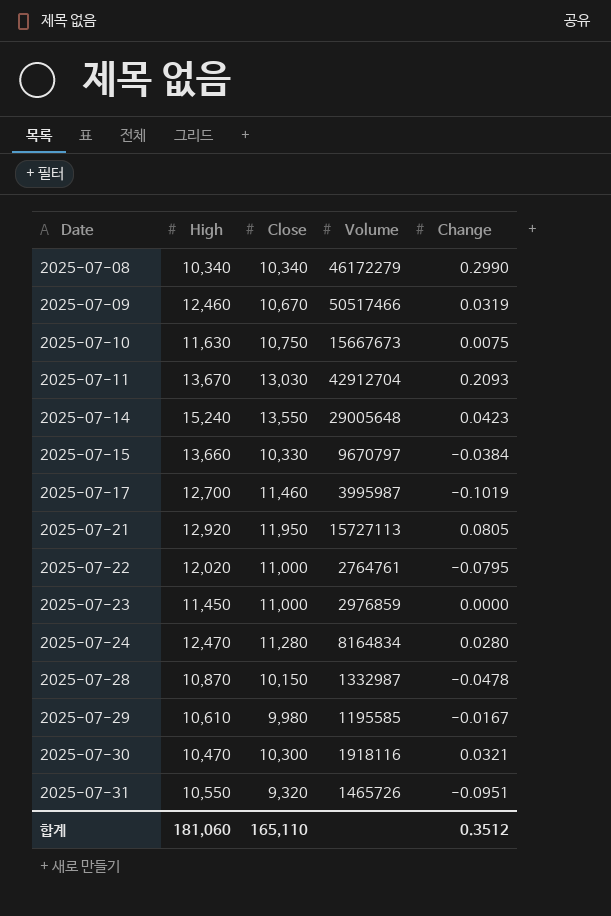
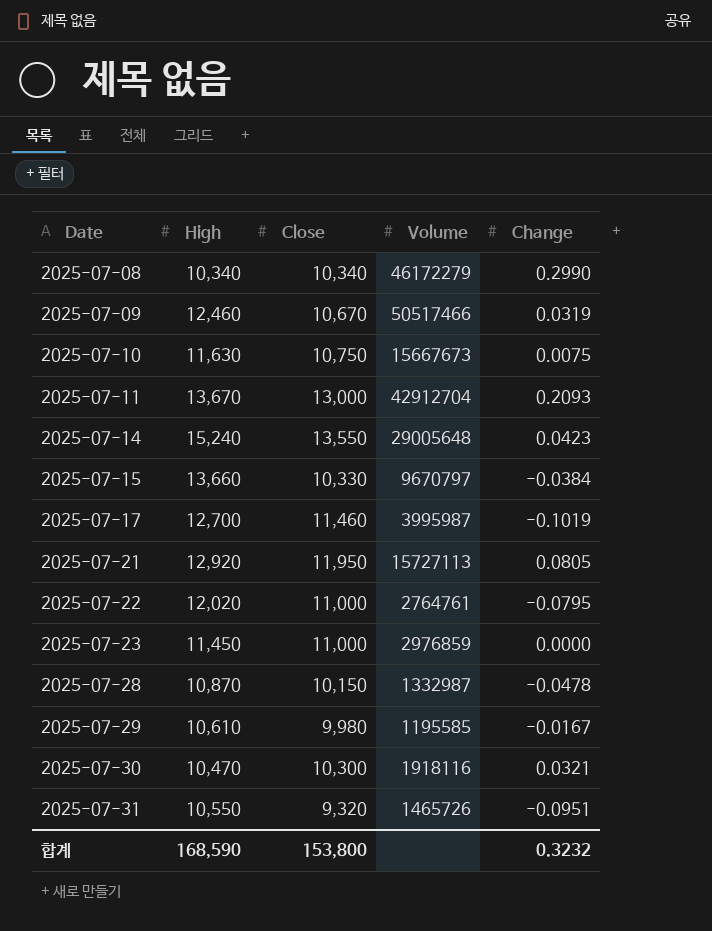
row 2025-07-24: 12,470 | 11,280 | 8164834 | 0.0280 -> none
2025-07-11 | Close: 13,030 -> 13,000
합계 | High: 181,060 -> 168,590
합계 | Close: 165,110 -> 153,800
합계 | Change: 0.3512 -> 0.3232

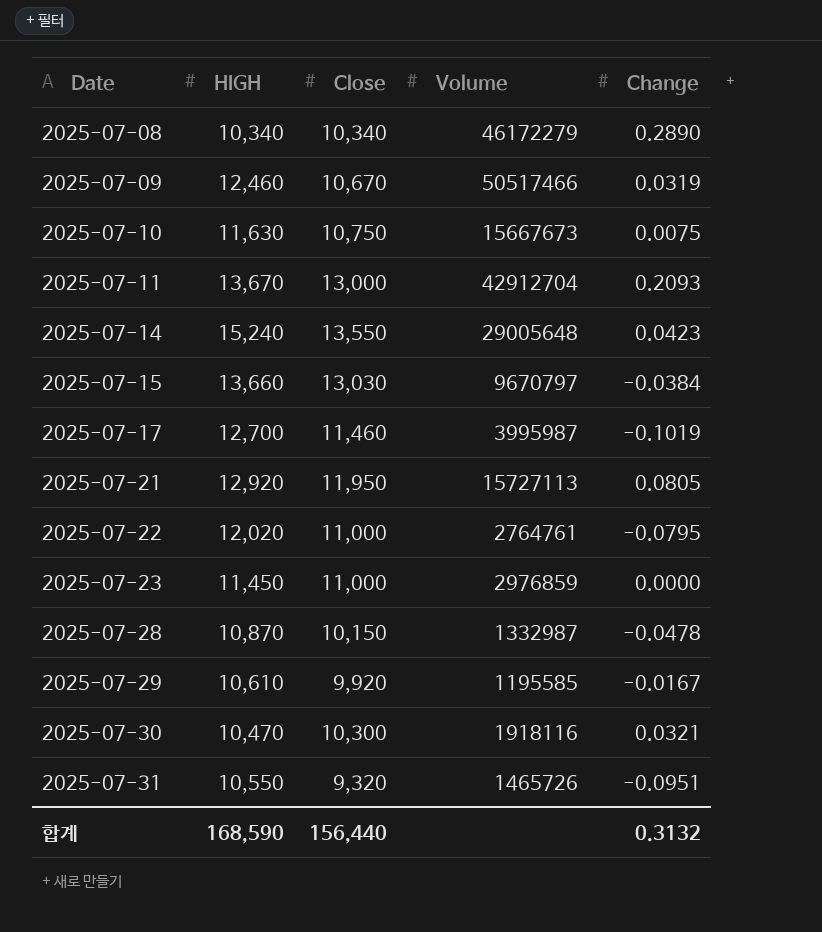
column name: High -> HIGH
2025-07-08 | Change: 0.2990 -> 0.2890
2025-07-15 | Close: 10,330 -> 13,030
2025-07-29 | Close: 9,980 -> 9,920
합계 | Close: 153,800 -> 156,440
합계 | Change: 0.3232 -> 0.3132

